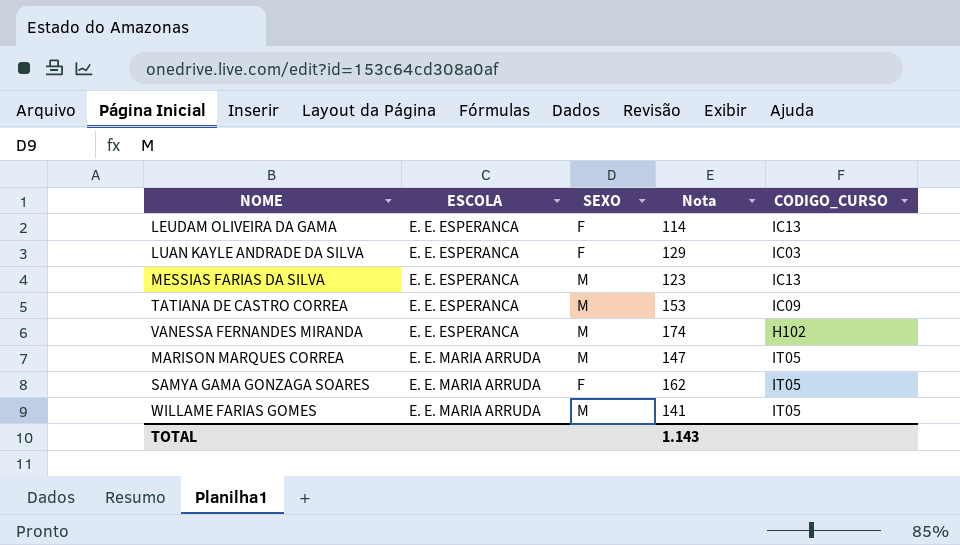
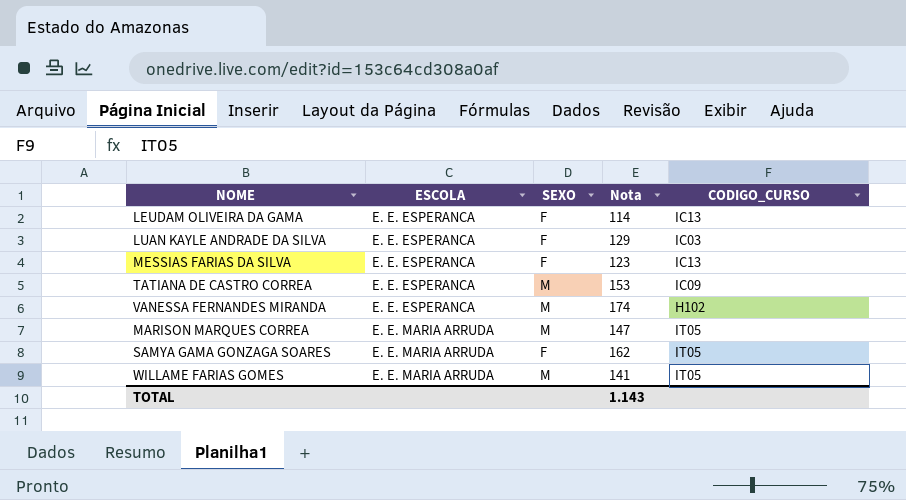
MESSIAS FARIAS DA SILVA | SEXO: M -> F

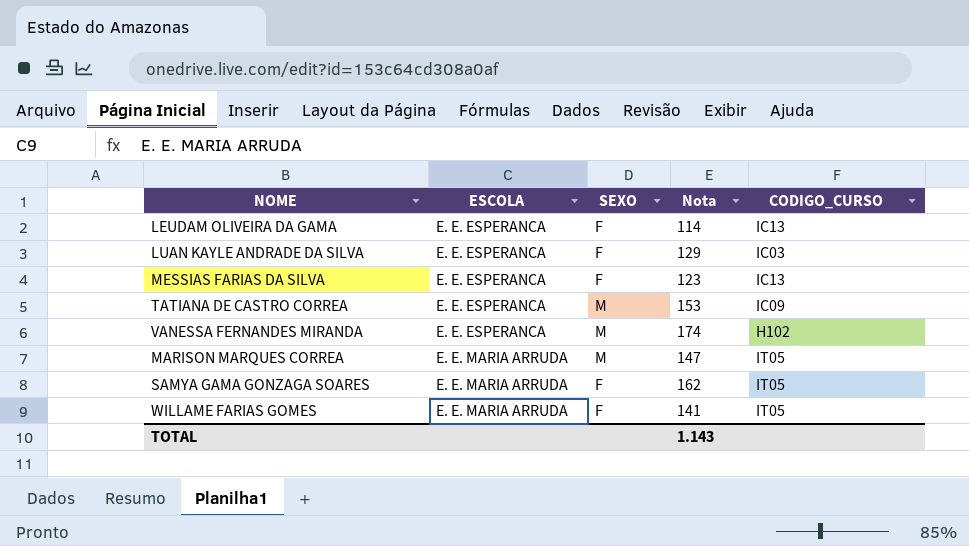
WILLAME FARIAS GOMES | SEXO: M -> F

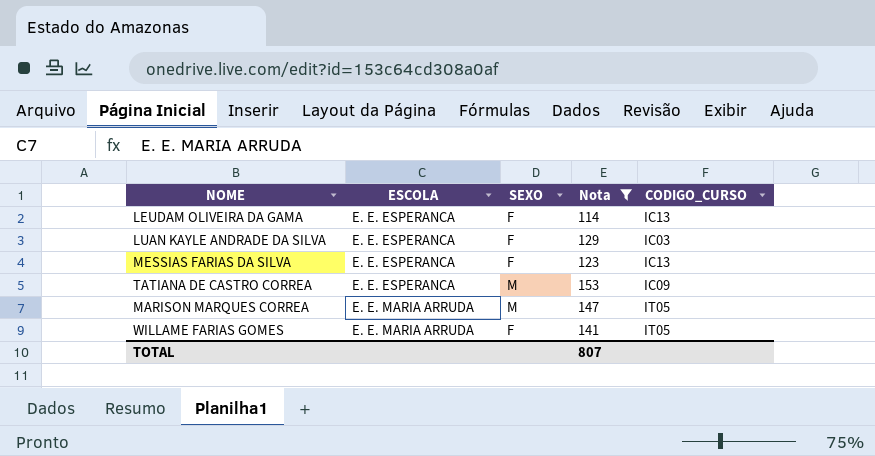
filter: none -> Nota <= 153
TOTAL | Nota: 1.143 -> 807

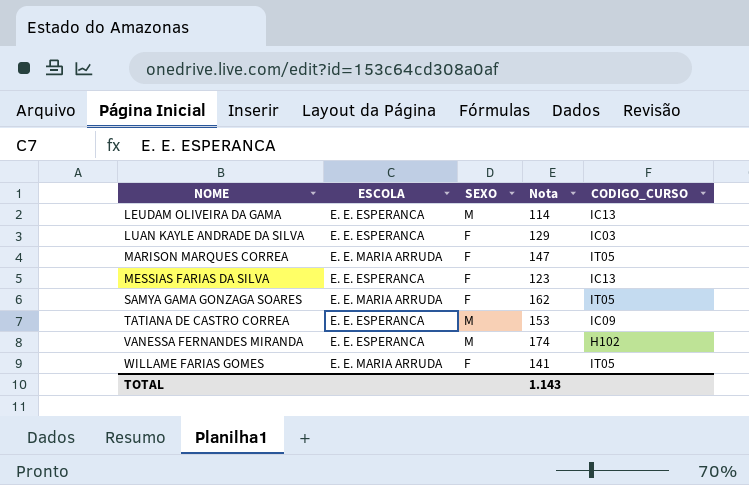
filter: Nota <= 153 -> none
row order: ESCOLA ascending -> NOME ascending
LEUDAM OLIVEIRA DA GAMA | SEXO: F -> M
MARISON MARQUES CORREA | SEXO: M -> F
TOTAL | Nota: 807 -> 1.143

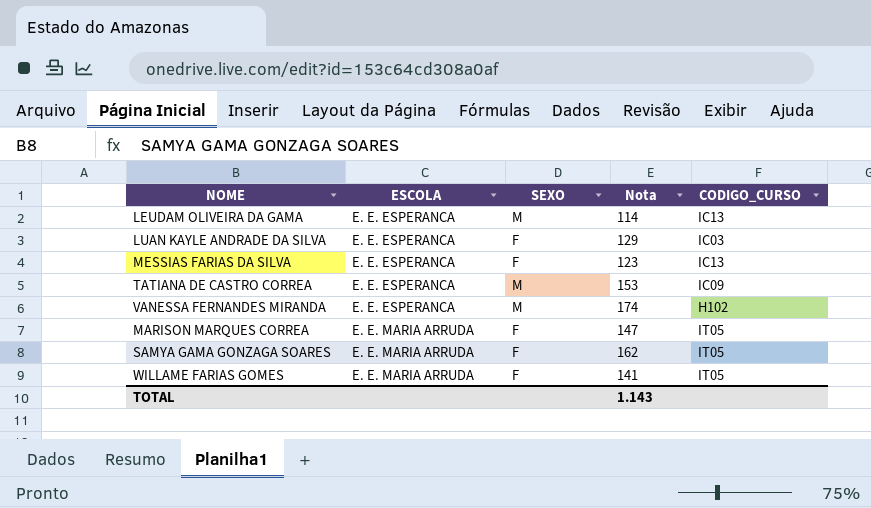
row order: NOME ascending -> ESCOLA ascending

